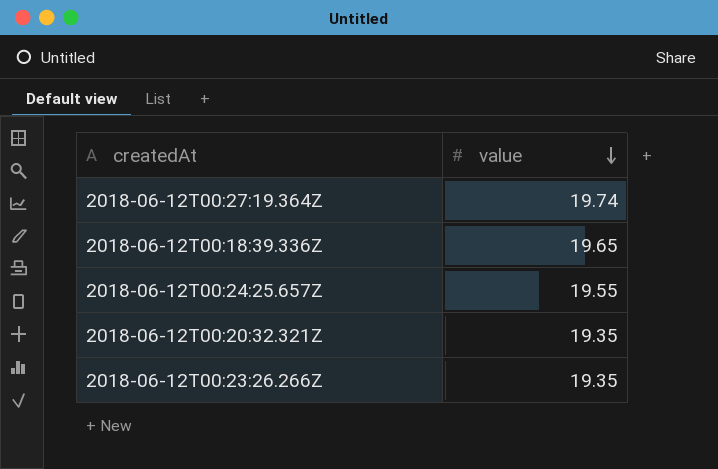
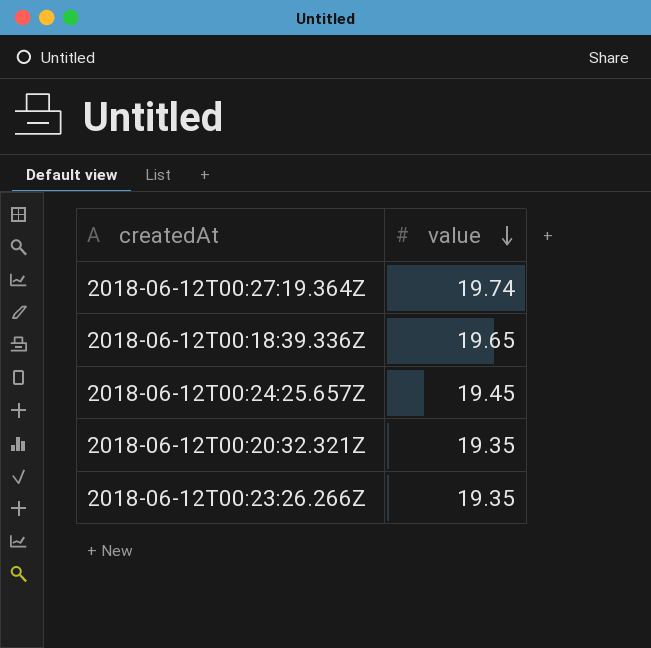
2018-06-12T00:24:25.657Z | value: 19.55 -> 19.45

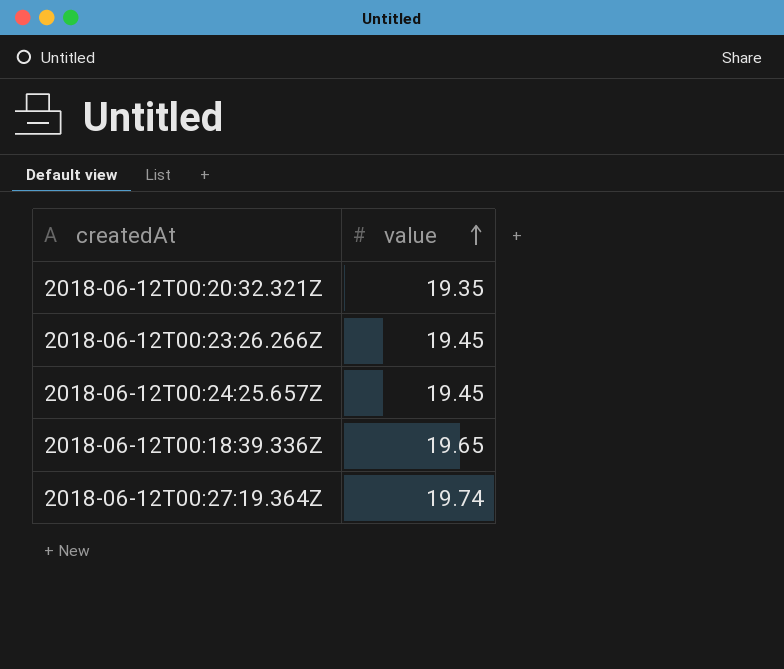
row order: value descending -> value ascending
2018-06-12T00:23:26.266Z | value: 19.35 -> 19.45

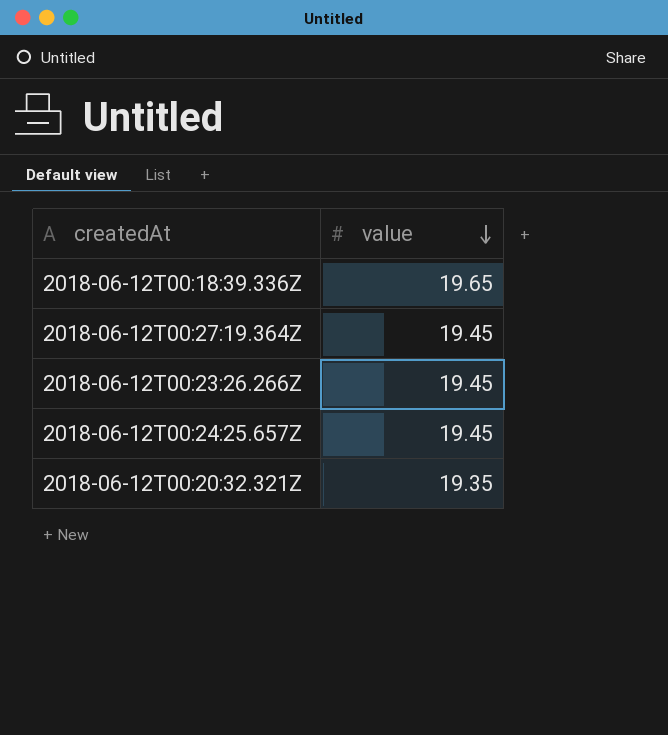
row order: value ascending -> value descending
2018-06-12T00:27:19.364Z | value: 19.74 -> 19.45

